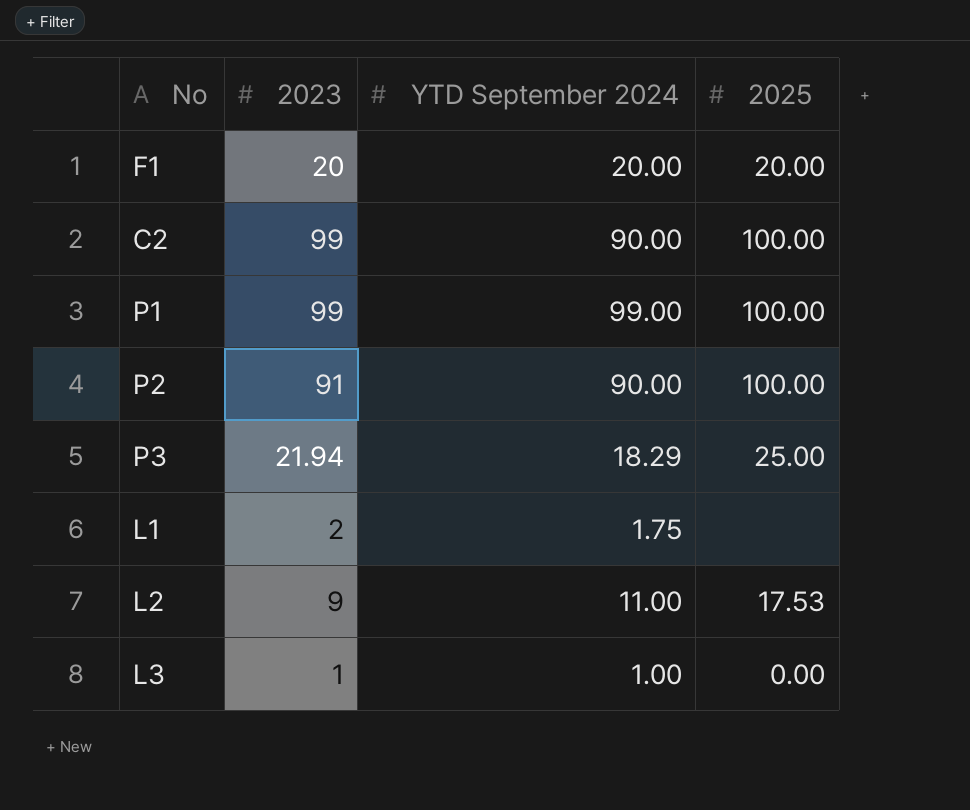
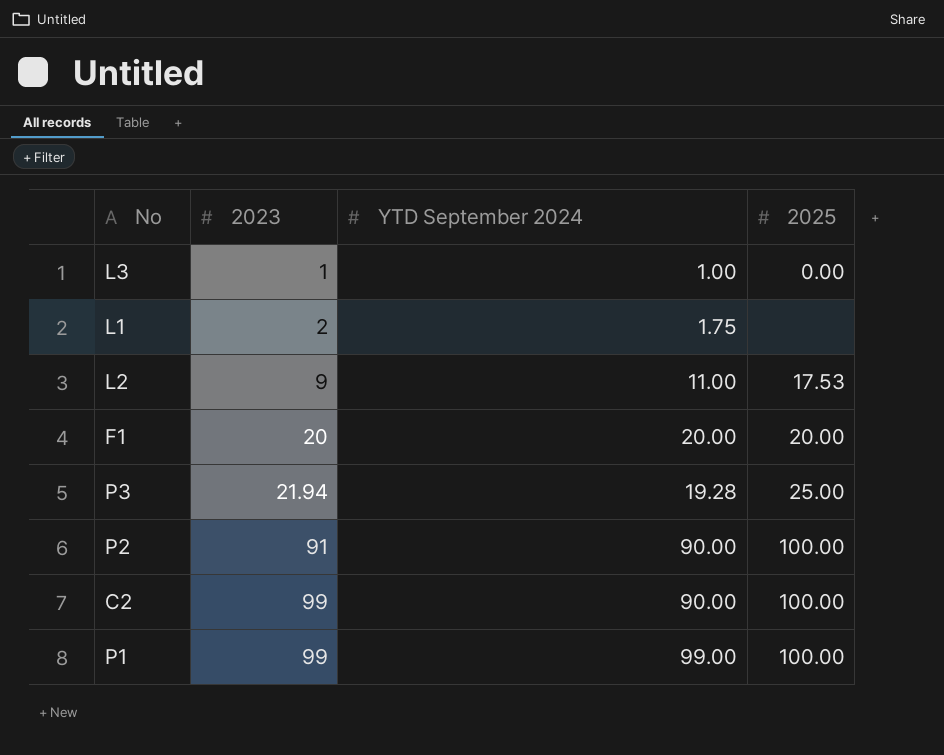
row order: none -> 2023 ascending
P3 | YTD September 2024: 18.29 -> 19.28

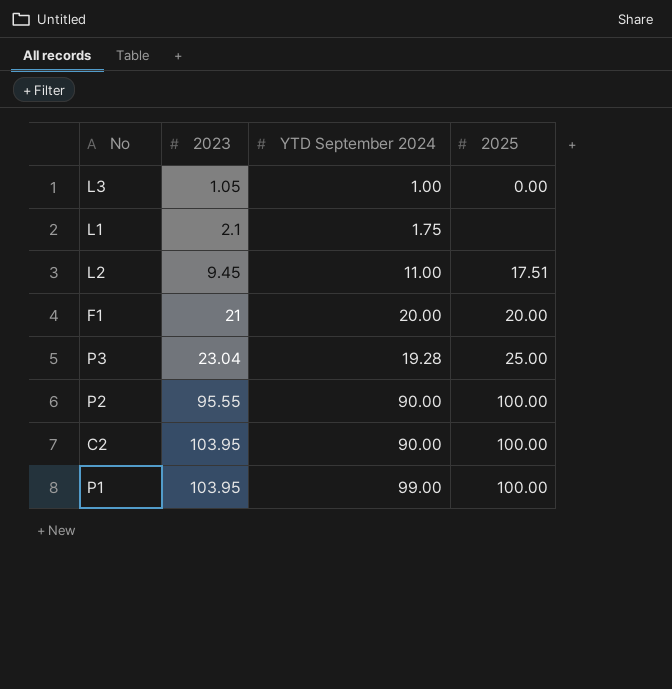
L3 | 2023: 1 -> 1.05
L1 | 2023: 2 -> 2.1
L2 | 2023: 9 -> 9.45
L2 | 2025: 17.53 -> 17.51
F1 | 2023: 20 -> 21
P3 | 2023: 21.94 -> 23.04
P2 | 2023: 91 -> 95.55
C2 | 2023: 99 -> 103.95
P1 | 2023: 99 -> 103.95

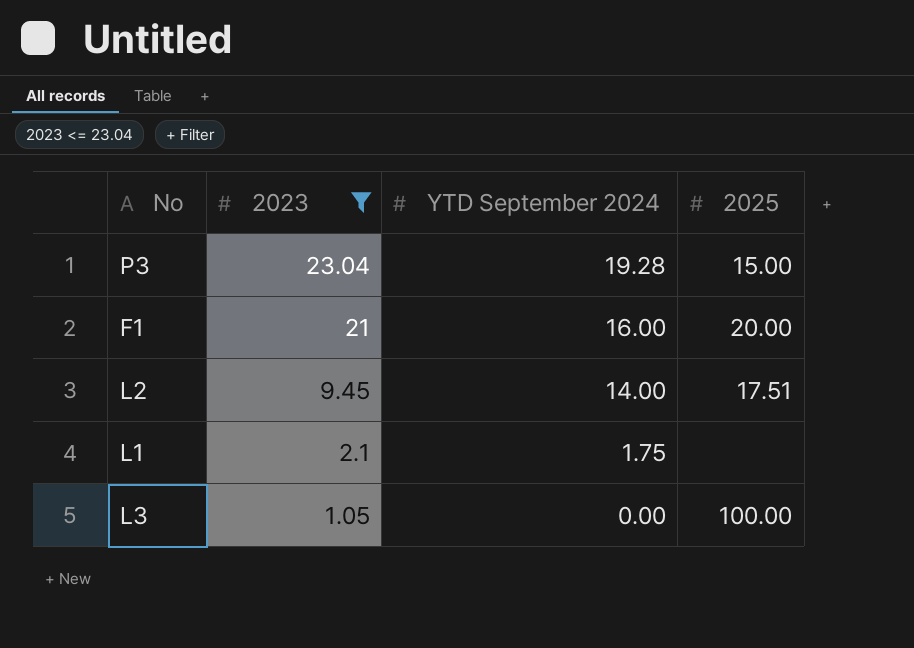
filter: none -> 2023 <= 23.04
row order: 2023 ascending -> 2023 descending
P3 | 2025: 25.00 -> 15.00
F1 | YTD September 2024: 20.00 -> 16.00
L2 | YTD September 2024: 11.00 -> 14.00
L3 | YTD September 2024: 1.00 -> 0.00
L3 | 2025: 0.00 -> 100.00

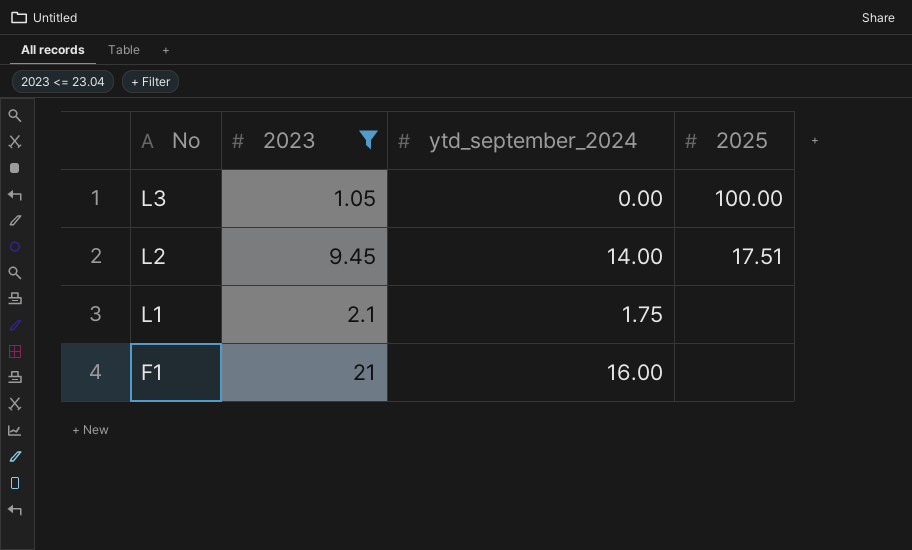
row order: 2023 descending -> No descending
column name: YTD September 2024 -> ytd_september_2024
row P3: 23.04 | 19.28 | 15.00 -> none
F1 | 2025: 20.00 -> none

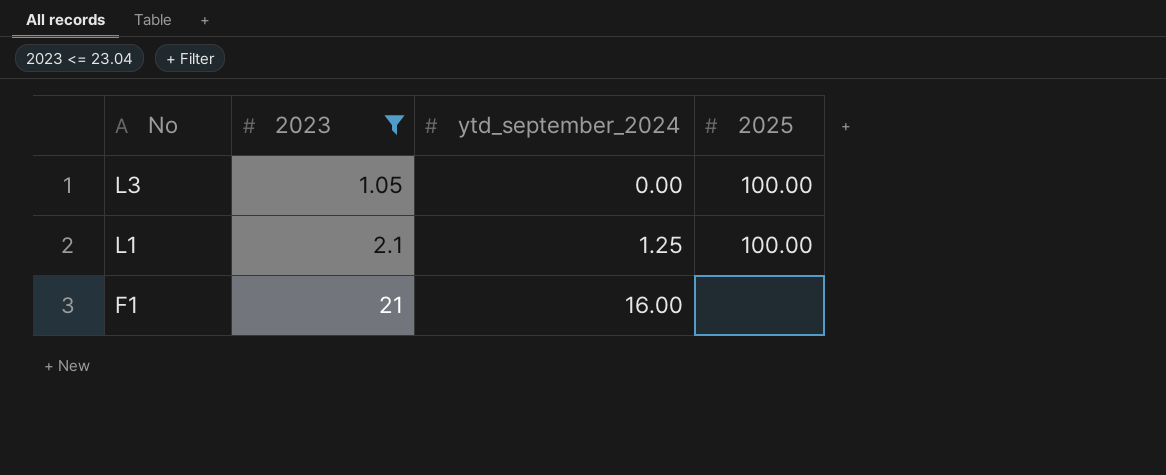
row L2: 9.45 | 14.00 | 17.51 -> none
L1 | ytd_september_2024: 1.75 -> 1.25
L1 | 2025: none -> 100.00

